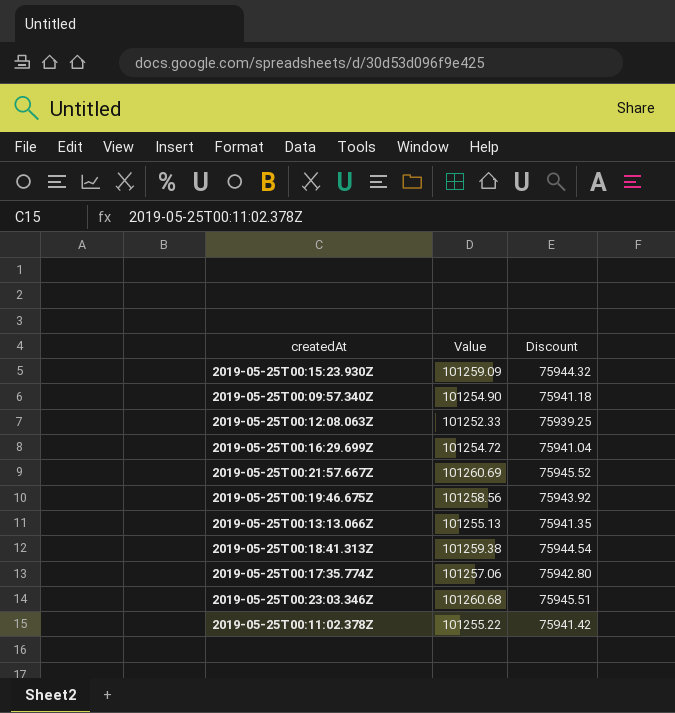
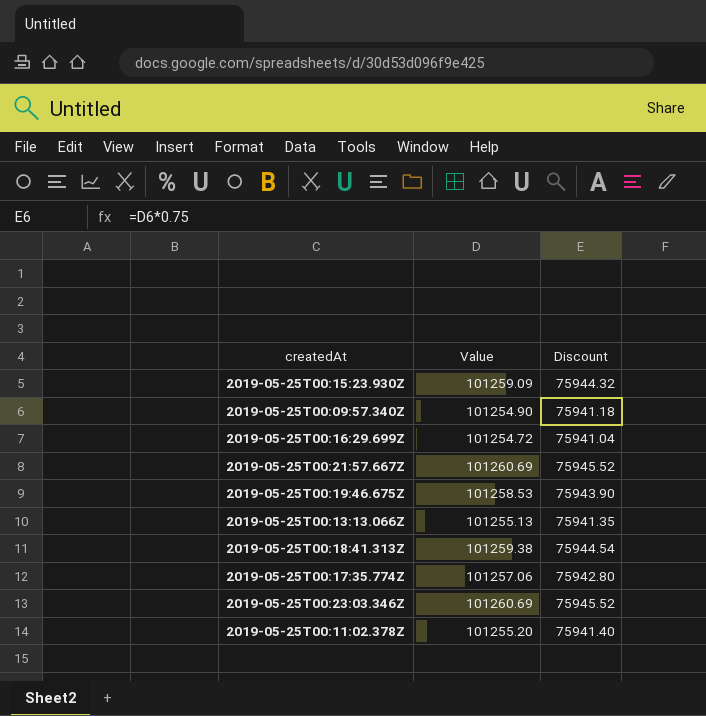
row 2019-05-25T00:12:08.063Z: 101252.33 | 75939.25 -> none
2019-05-25T00:19:46.675Z | Value: 101258.56 -> 101258.53
2019-05-25T00:19:46.675Z | Discount: 75943.92 -> 75943.90
2019-05-25T00:23:03.346Z | Value: 101260.68 -> 101260.69
2019-05-25T00:23:03.346Z | Discount: 75945.51 -> 75945.52
2019-05-25T00:11:02.378Z | Value: 101255.22 -> 101255.20
2019-05-25T00:11:02.378Z | Discount: 75941.42 -> 75941.40

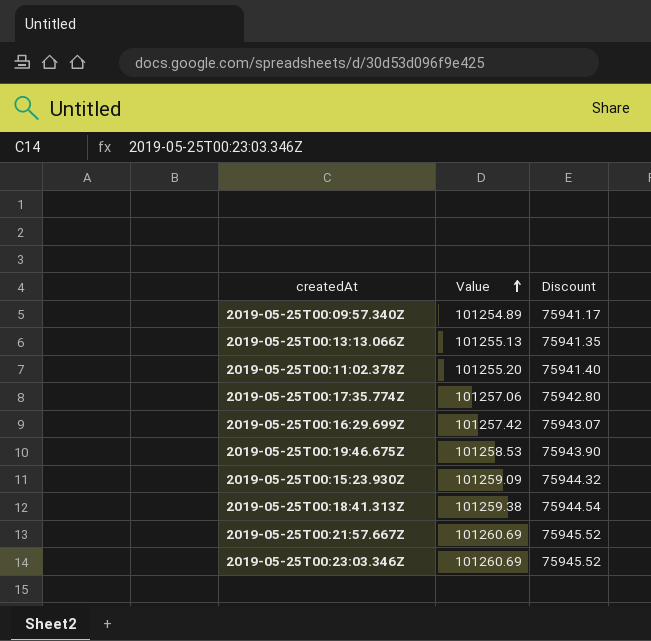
row order: none -> Value ascending
2019-05-25T00:09:57.340Z | Value: 101254.90 -> 101254.89
2019-05-25T00:09:57.340Z | Discount: 75941.18 -> 75941.17
2019-05-25T00:16:29.699Z | Value: 101254.72 -> 101257.42
2019-05-25T00:16:29.699Z | Discount: 75941.04 -> 75943.07

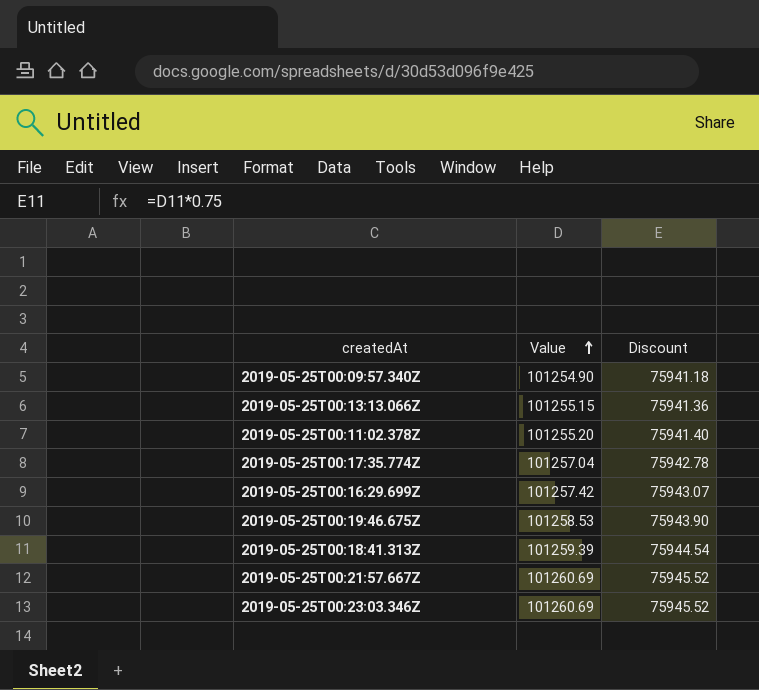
row 2019-05-25T00:15:23.930Z: 101259.09 | 75944.32 -> none
2019-05-25T00:09:57.340Z | Value: 101254.89 -> 101254.90
2019-05-25T00:09:57.340Z | Discount: 75941.17 -> 75941.18
2019-05-25T00:13:13.066Z | Value: 101255.13 -> 101255.15
2019-05-25T00:13:13.066Z | Discount: 75941.35 -> 75941.36
2019-05-25T00:17:35.774Z | Value: 101257.06 -> 101257.04
2019-05-25T00:17:35.774Z | Discount: 75942.80 -> 75942.78
2019-05-25T00:18:41.313Z | Value: 101259.38 -> 101259.39

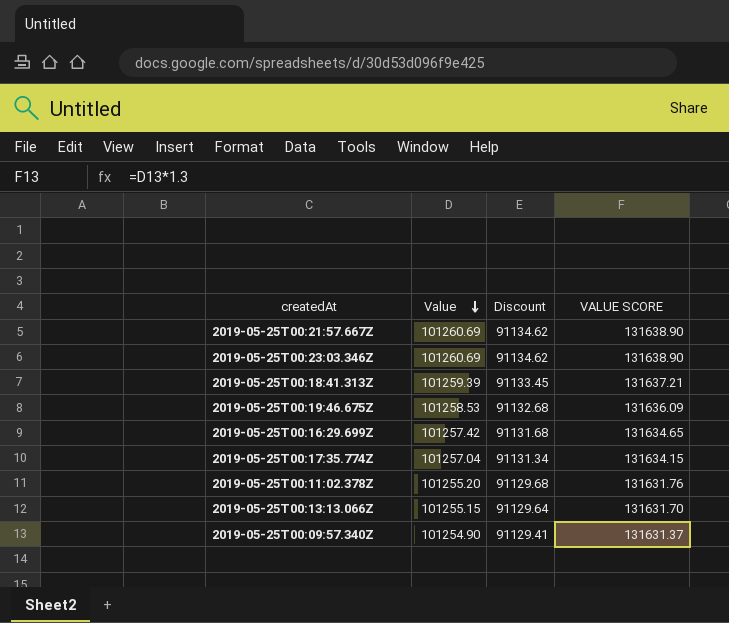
row order: Value ascending -> Value descending
column Discount | formula: [Value] * 0.75 -> [Value] * 0.9
column VALUE SCORE | formula: none -> [Value] * 1.3

